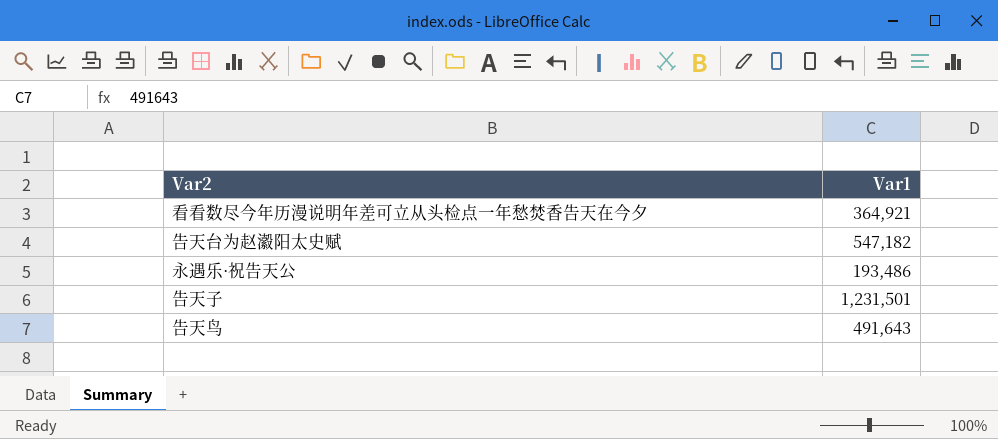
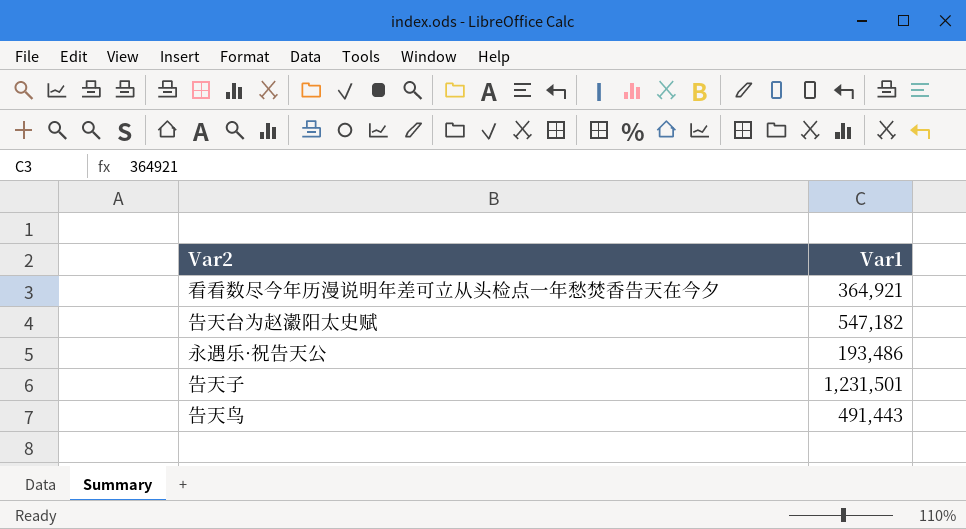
告天鸟 | Var1: 491,643 -> 491,443

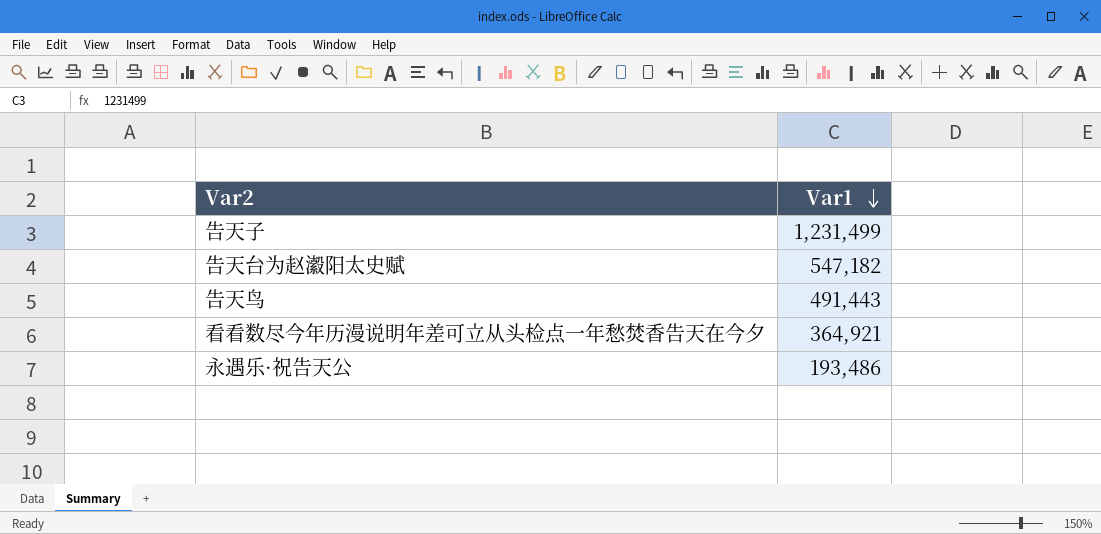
row order: none -> Var1 descending
告天子 | Var1: 1,231,501 -> 1,231,499

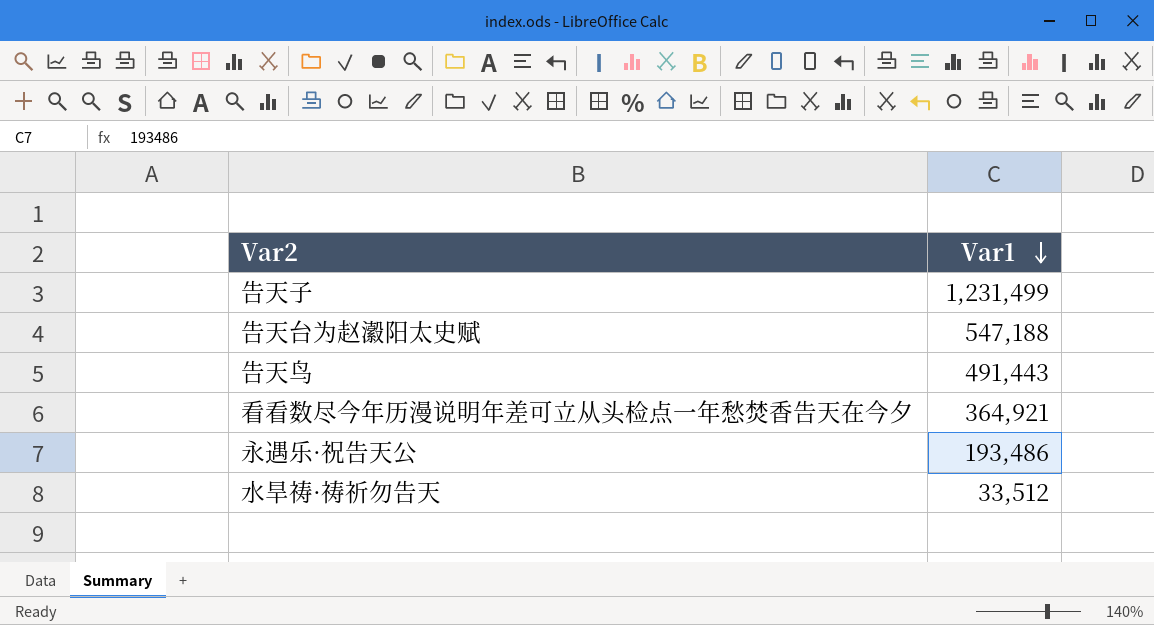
告天台为赵瀫阳太史赋 | Var1: 547,182 -> 547,188
row 水旱祷·祷祈勿告天: none -> 33,512

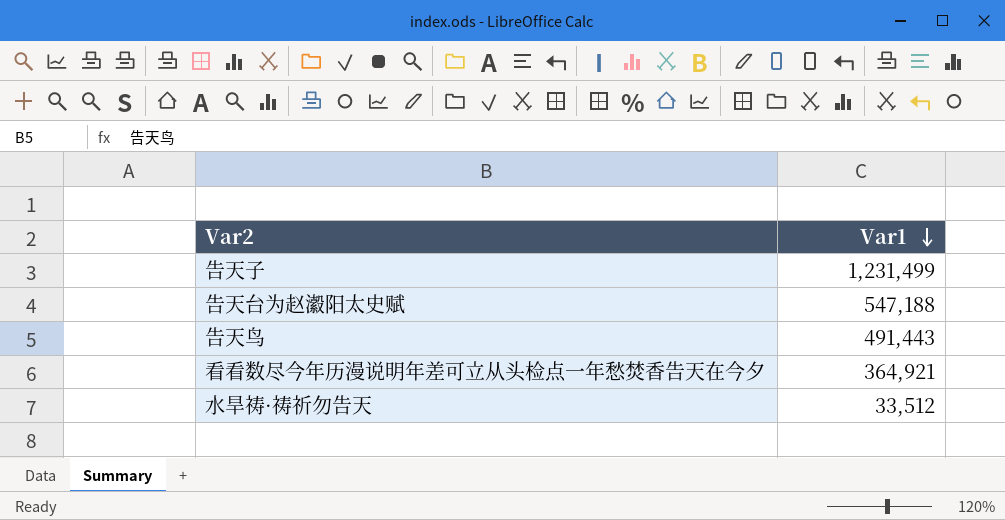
row 永遇乐·祝告天公: 193,486 -> none

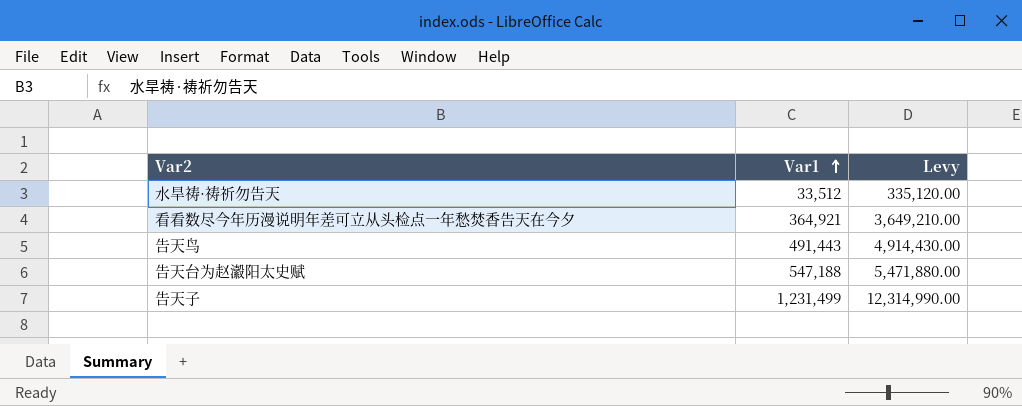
row order: Var1 descending -> Var1 ascending
column Levy | formula: none -> [Var1] * 10

